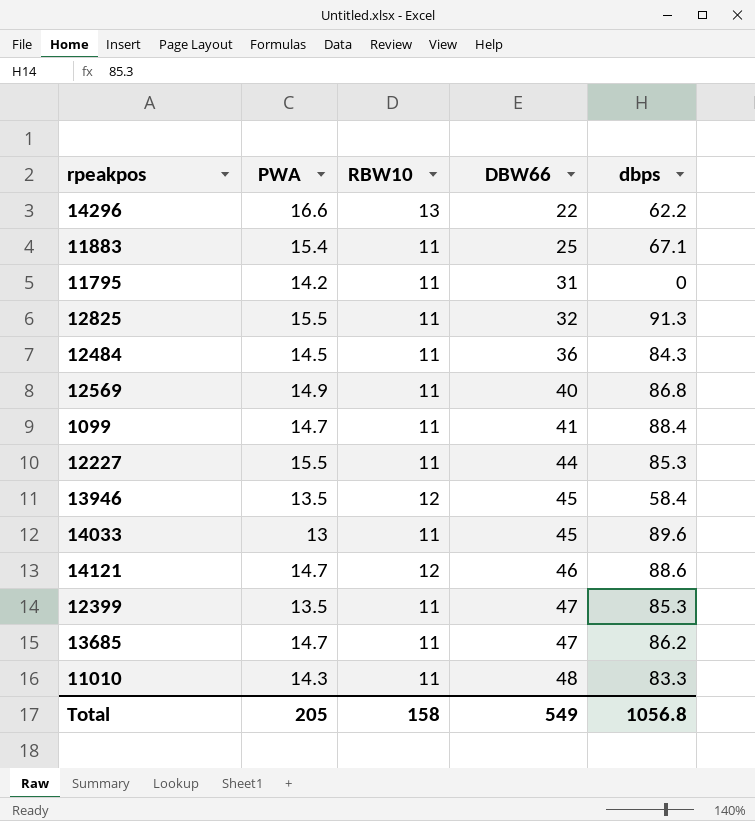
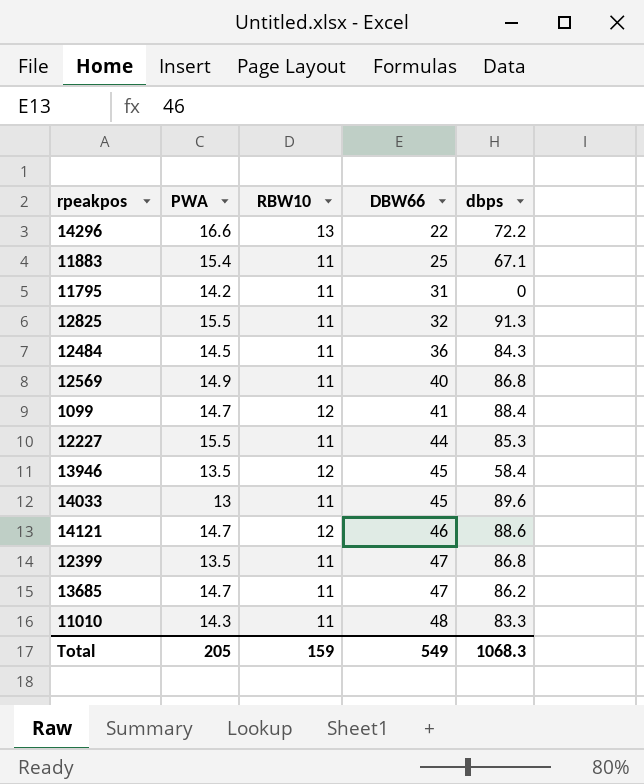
14296 | dbps: 62.2 -> 72.2
1099 | RBW10: 11 -> 12
12399 | dbps: 85.3 -> 86.8
Total | RBW10: 158 -> 159
Total | dbps: 1056.8 -> 1068.3

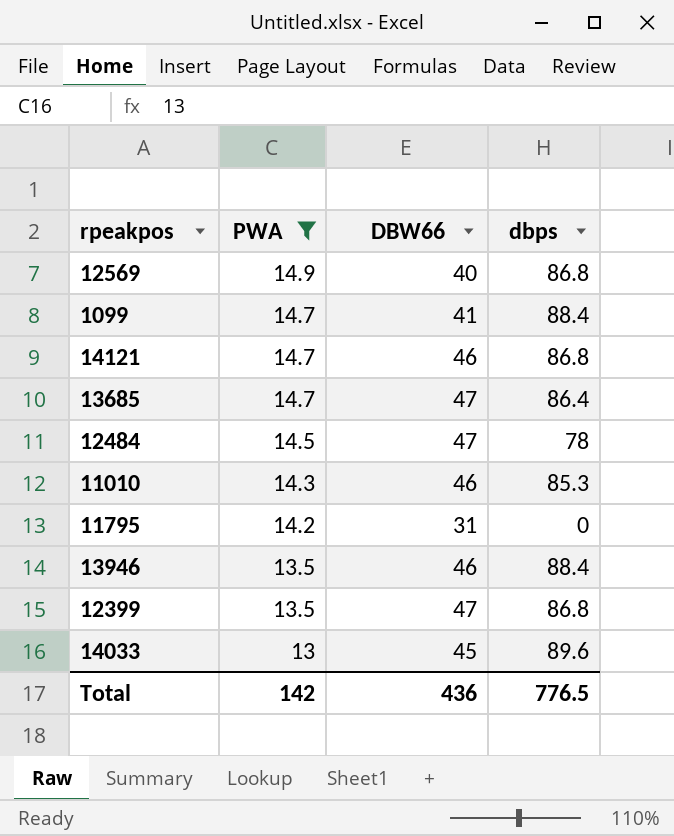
filter: none -> PWA <= 14.9
row order: DBW66 ascending -> PWA descending
column RBW10 | position: 3 -> none
14121 | dbps: 88.6 -> 86.8
13685 | dbps: 86.2 -> 86.4
12484 | DBW66: 36 -> 47
12484 | dbps: 84.3 -> 78
11010 | DBW66: 48 -> 46
11010 | dbps: 83.3 -> 85.3
13946 | DBW66: 45 -> 46
13946 | dbps: 58.4 -> 88.4
Total | PWA: 205 -> 142
Total | DBW66: 549 -> 436
Total | dbps: 1068.3 -> 776.5

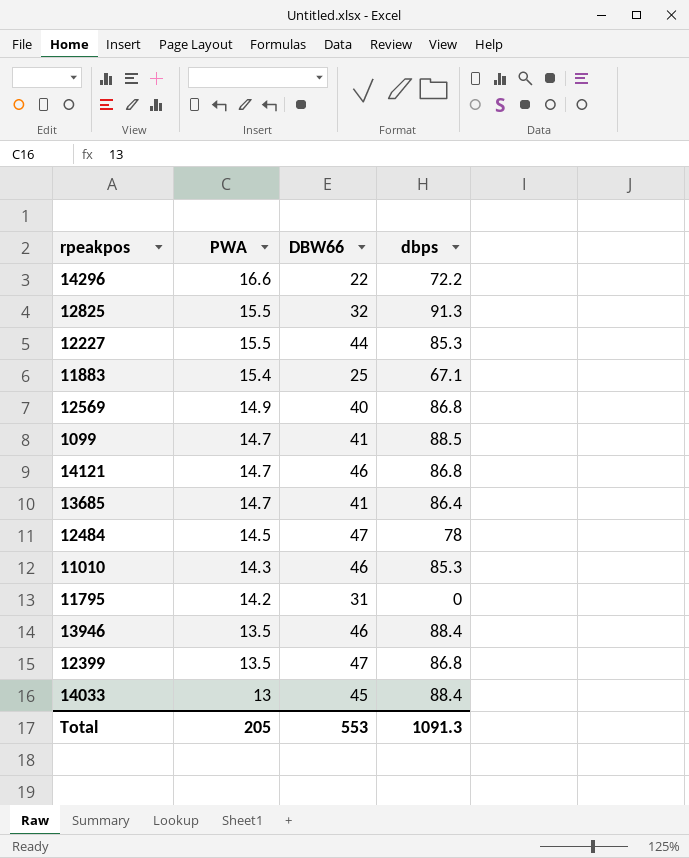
filter: PWA <= 14.9 -> none
1099 | dbps: 88.4 -> 88.5
13685 | DBW66: 47 -> 41
14033 | dbps: 89.6 -> 88.4
Total | PWA: 142 -> 205
Total | DBW66: 436 -> 553
Total | dbps: 776.5 -> 1091.3

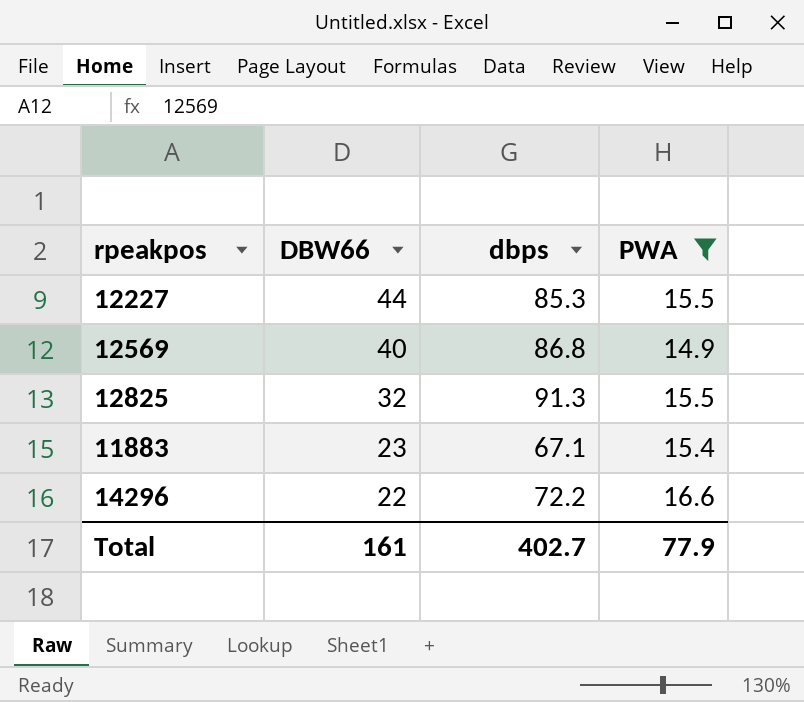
filter: none -> PWA >= 14.9
row order: PWA descending -> DBW66 descending
column PWA | position: 2 -> 4
11883 | DBW66: 25 -> 23
Total | DBW66: 553 -> 161
Total | dbps: 1091.3 -> 402.7
Total | PWA: 205 -> 77.9

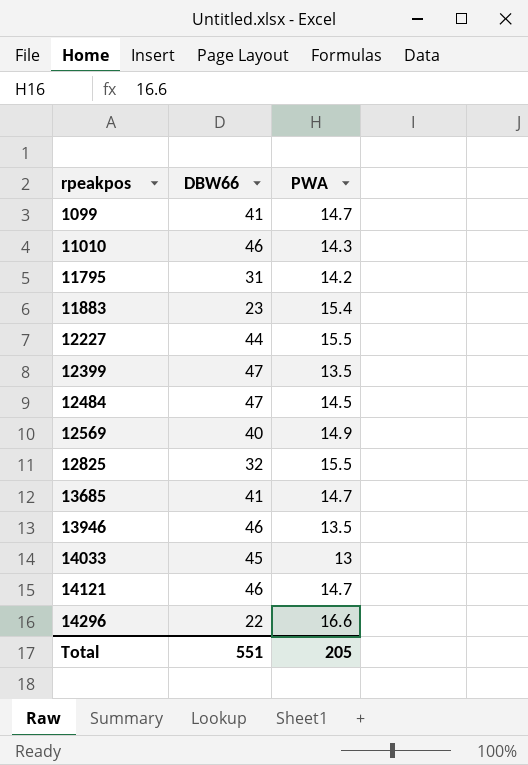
filter: PWA >= 14.9 -> none
row order: DBW66 descending -> rpeakpos ascending
column dbps | position: 3 -> none
Total | DBW66: 161 -> 551
Total | PWA: 77.9 -> 205

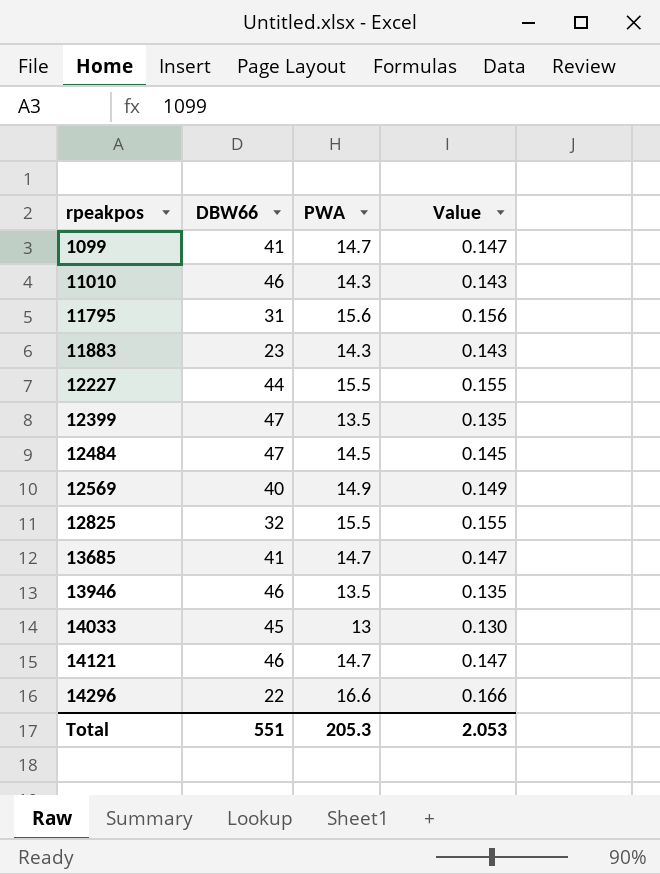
column Value | formula: none -> [PWA] * 0.01
11795 | PWA: 14.2 -> 15.6
11883 | PWA: 15.4 -> 14.3
Total | PWA: 205 -> 205.3

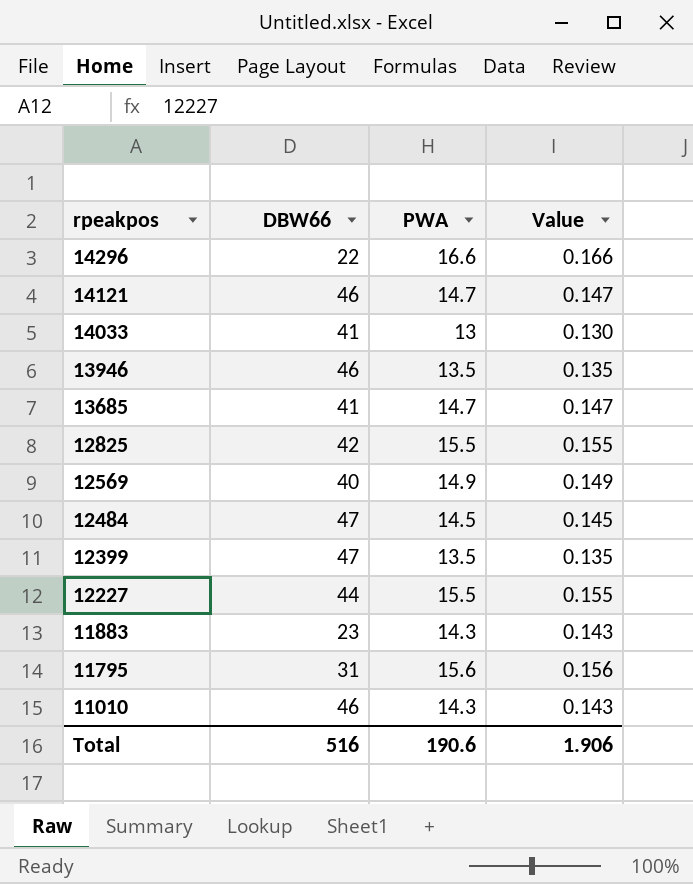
row order: rpeakpos ascending -> rpeakpos descending
row 1099: 41 | 14.7 | 0.147 -> none
14033 | DBW66: 45 -> 41
12825 | DBW66: 32 -> 42
Total | DBW66: 551 -> 516
Total | PWA: 205.3 -> 190.6
Total | Value: 2.053 -> 1.906

